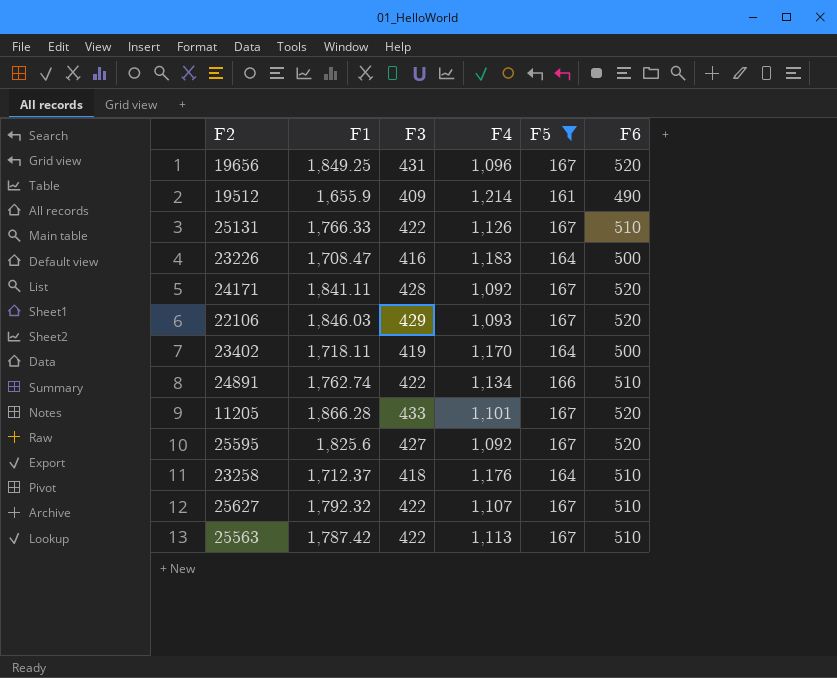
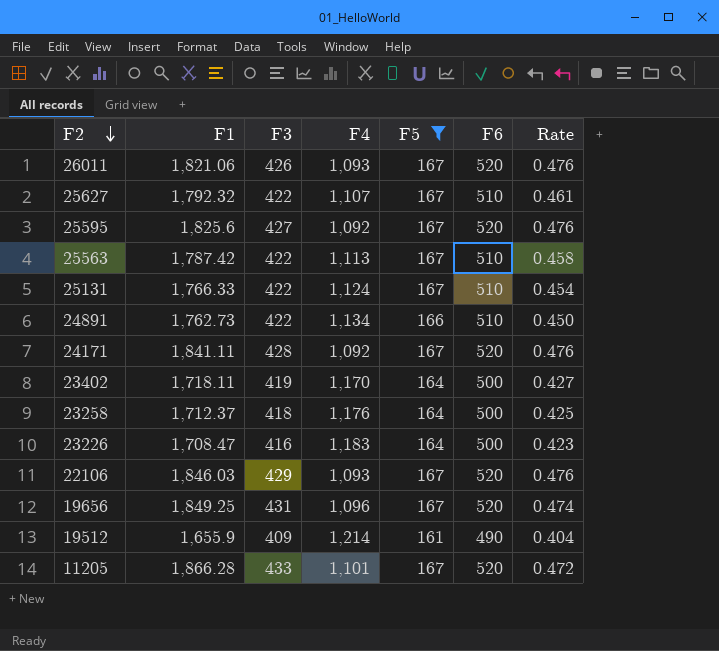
row order: none -> F2 descending
column Rate | formula: none -> [F6] / [F4]
row 26011: none -> 1,821.06 | 426 | 1,093 | 167 | 520 | 0.476
25131 | F4: 1,126 -> 1,124
24891 | F1: 1,762.74 -> 1,762.73
23258 | F6: 510 -> 500

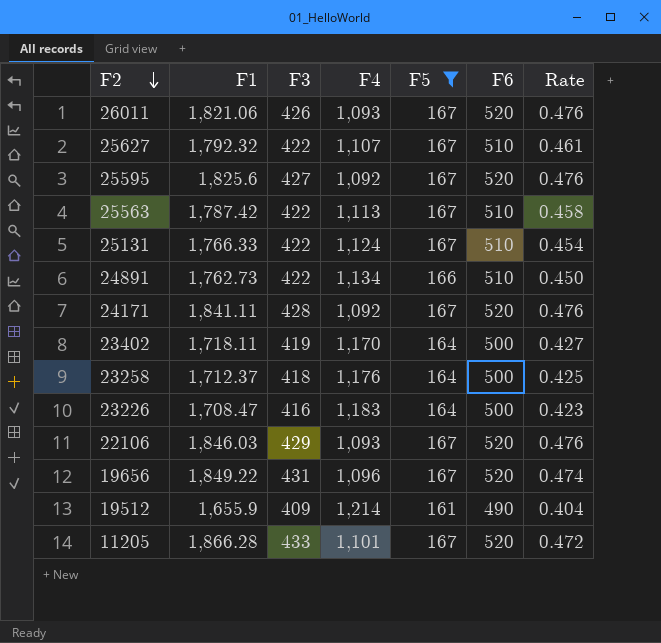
19656 | F1: 1,849.25 -> 1,849.22

